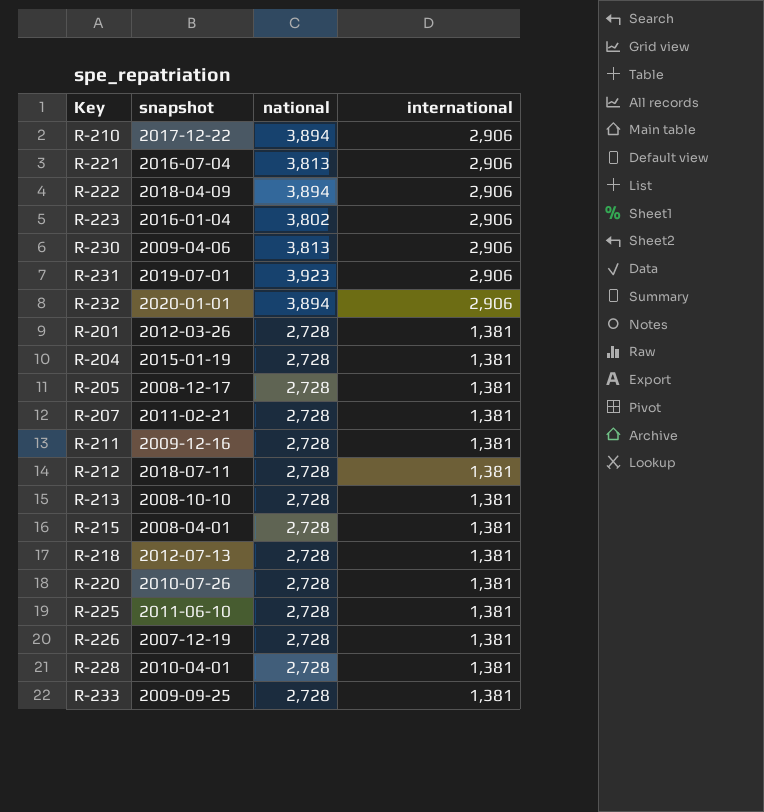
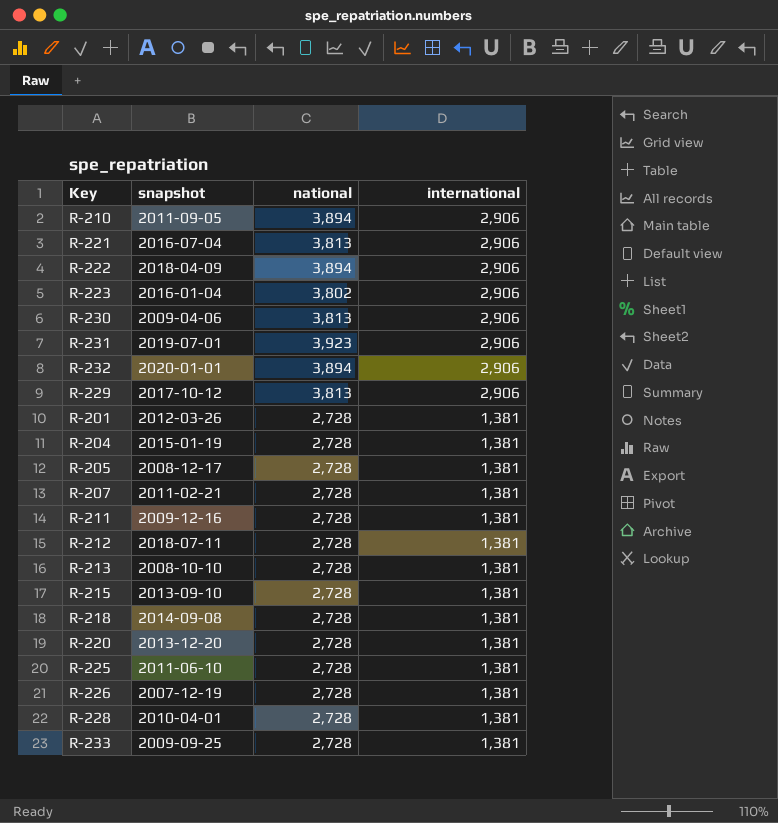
R-210 | snapshot: 2017-12-22 -> 2011-09-05
row R-229: none -> 2017-10-12 | 3,813 | 2,906
R-215 | snapshot: 2008-04-01 -> 2013-09-10
R-218 | snapshot: 2012-07-13 -> 2014-09-08
R-220 | snapshot: 2010-07-26 -> 2013-12-20

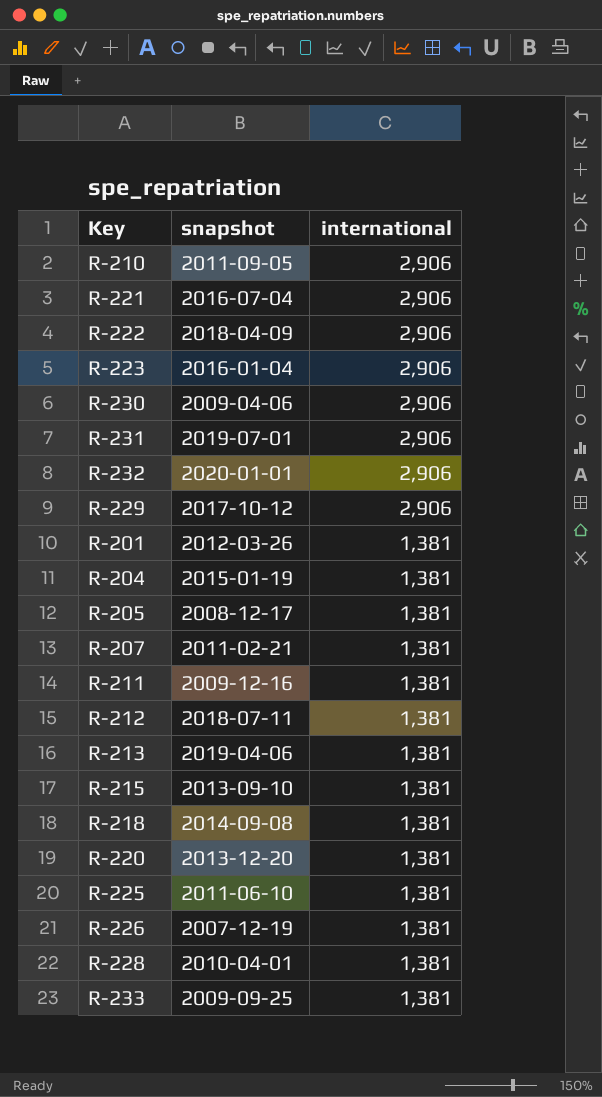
column national | position: 3 -> none
R-213 | snapshot: 2008-10-10 -> 2019-04-06

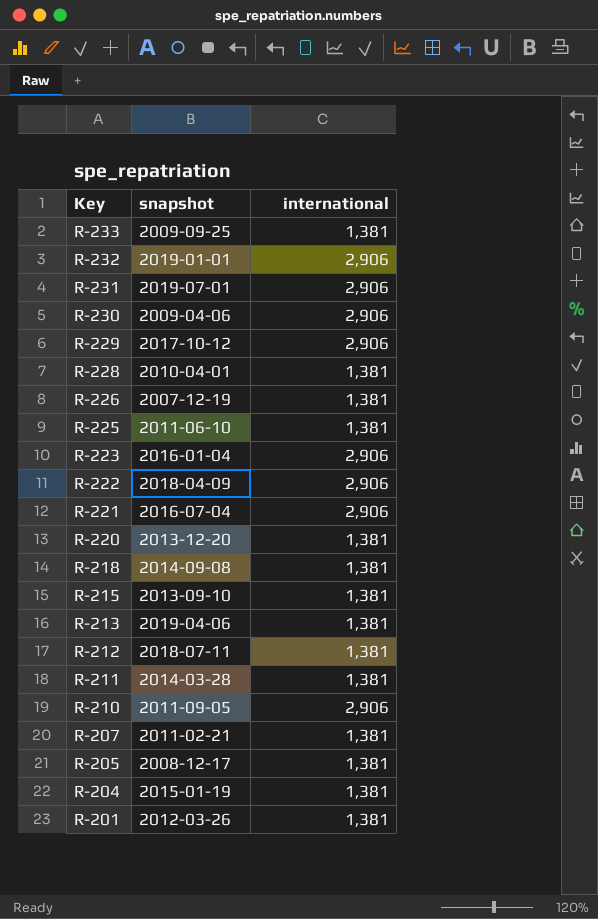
row order: international descending -> Key descending
R-232 | snapshot: 2020-01-01 -> 2019-01-01
R-211 | snapshot: 2009-12-16 -> 2014-03-28

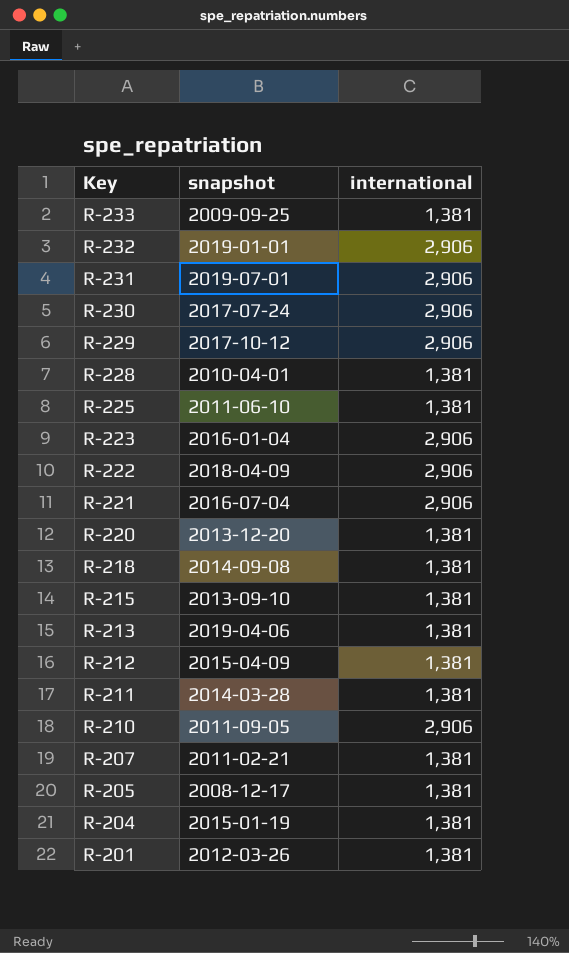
row R-226: 2007-12-19 | 1,381 -> none
R-230 | snapshot: 2009-04-06 -> 2017-07-24
R-212 | snapshot: 2018-07-11 -> 2015-04-09

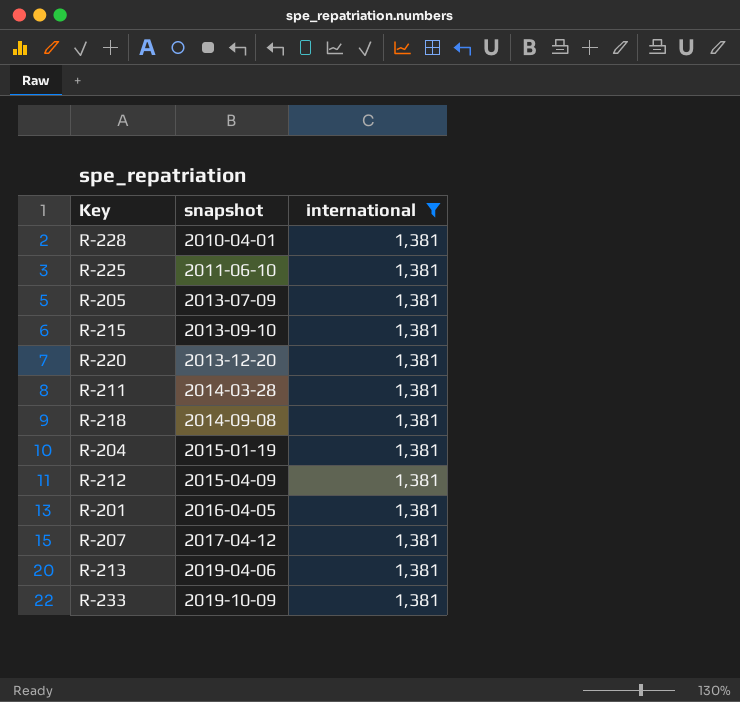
filter: none -> international = 1,381
row order: Key descending -> snapshot ascending
R-205 | snapshot: 2008-12-17 -> 2013-07-09
R-201 | snapshot: 2012-03-26 -> 2016-04-05
R-207 | snapshot: 2011-02-21 -> 2017-04-12
R-233 | snapshot: 2009-09-25 -> 2019-10-09

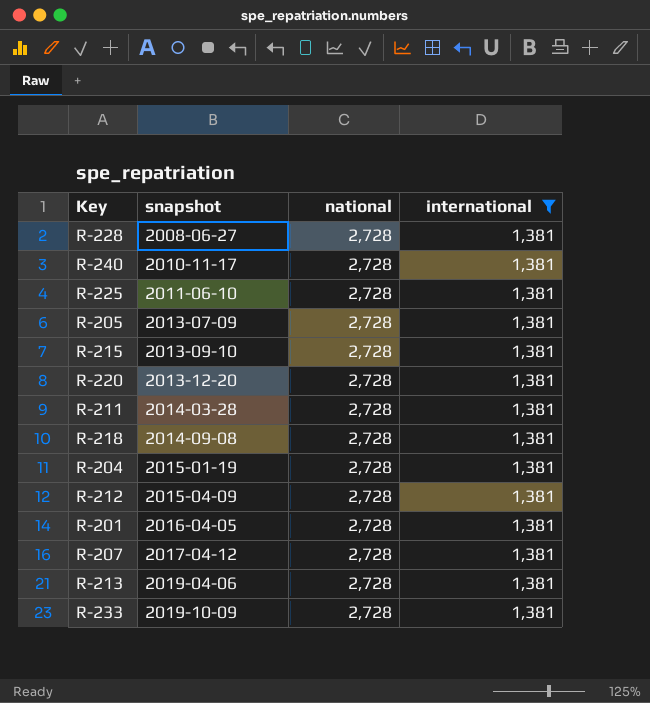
column national | position: none -> 3
R-228 | snapshot: 2010-04-01 -> 2008-06-27
row R-240: none -> 2010-11-17 | 2,728 | 1,381

